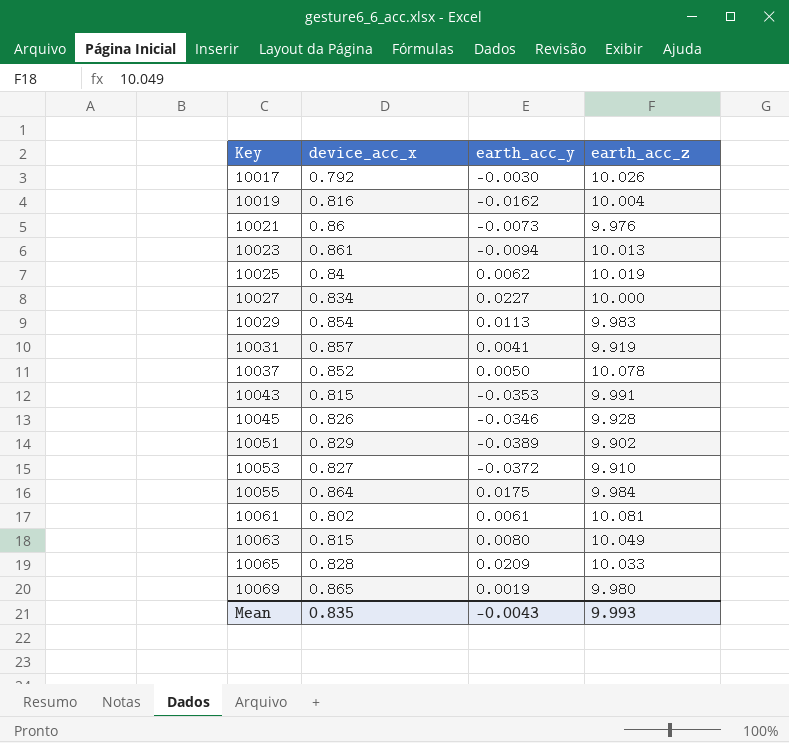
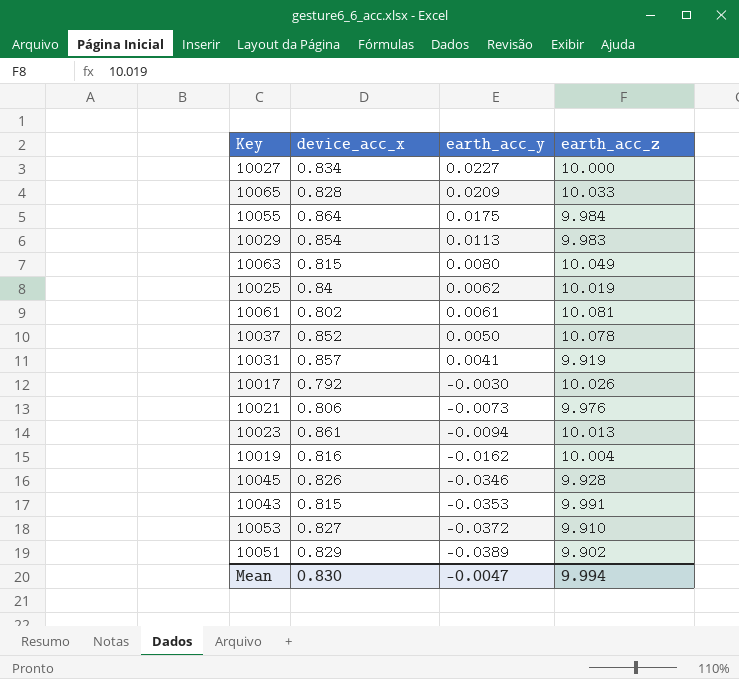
row order: Key ascending -> earth_acc_y descending
row 10069: 0.865 | 0.0019 | 9.980 -> none
10021 | device_acc_x: 0.86 -> 0.806
Mean | device_acc_x: 0.835 -> 0.830
Mean | earth_acc_y: -0.0043 -> -0.0047
Mean | earth_acc_z: 9.993 -> 9.994

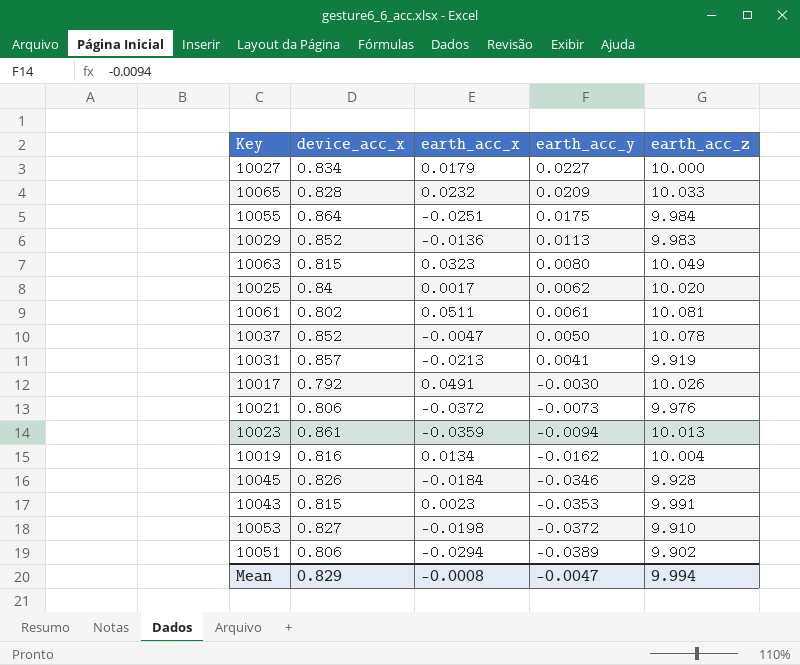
column earth_acc_x | position: none -> 3
10029 | device_acc_x: 0.854 -> 0.852
10025 | earth_acc_z: 10.019 -> 10.020
10051 | device_acc_x: 0.829 -> 0.806
Mean | device_acc_x: 0.830 -> 0.829

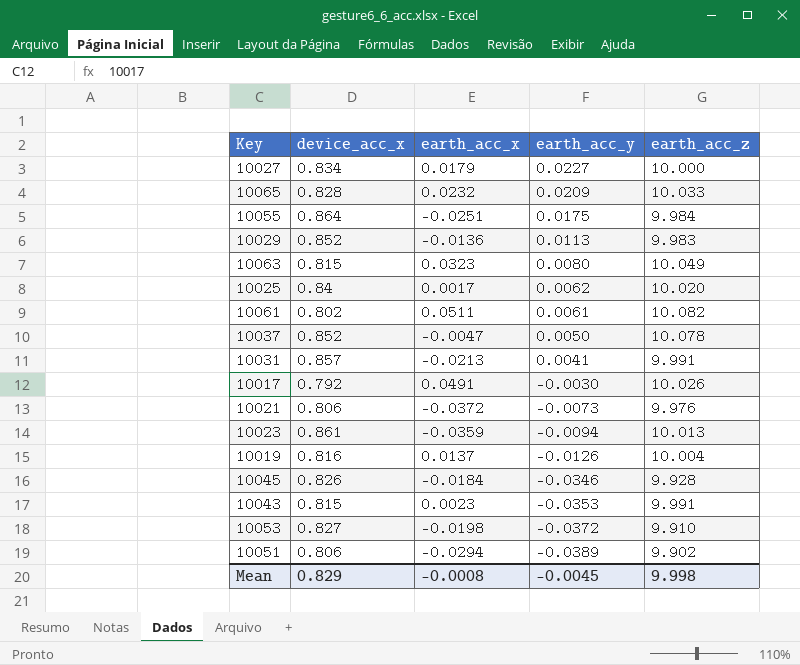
10061 | earth_acc_z: 10.081 -> 10.082
10031 | earth_acc_z: 9.919 -> 9.991
10019 | earth_acc_x: 0.0134 -> 0.0137
10019 | earth_acc_y: -0.0162 -> -0.0126
Mean | earth_acc_y: -0.0047 -> -0.0045
Mean | earth_acc_z: 9.994 -> 9.998

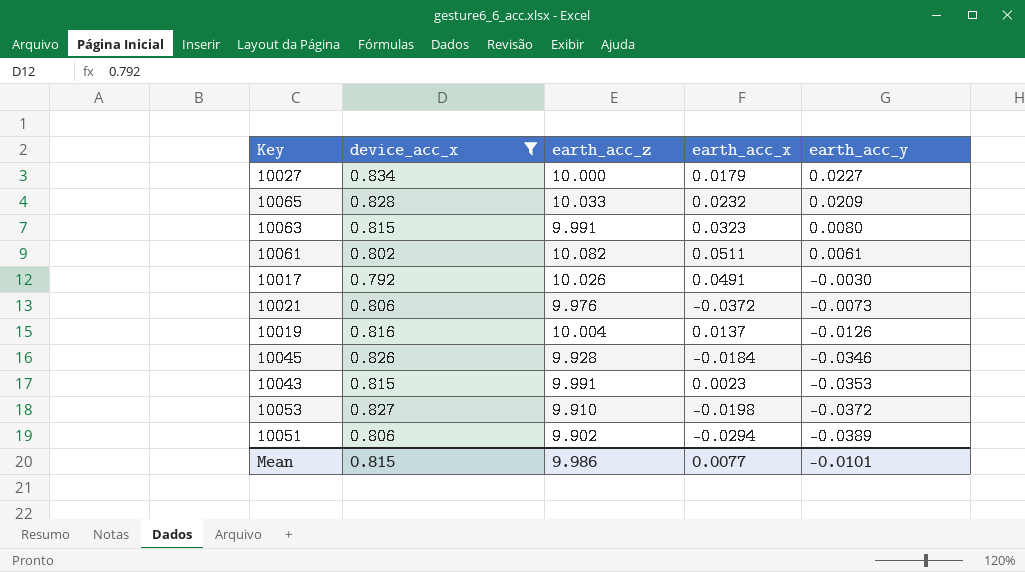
filter: none -> device_acc_x <= 0.834
column earth_acc_z | position: 5 -> 3
10063 | earth_acc_z: 10.049 -> 9.991
Mean | device_acc_x: 0.829 -> 0.815
Mean | earth_acc_z: 9.998 -> 9.986
Mean | earth_acc_x: -0.0008 -> 0.0077
Mean | earth_acc_y: -0.0045 -> -0.0101

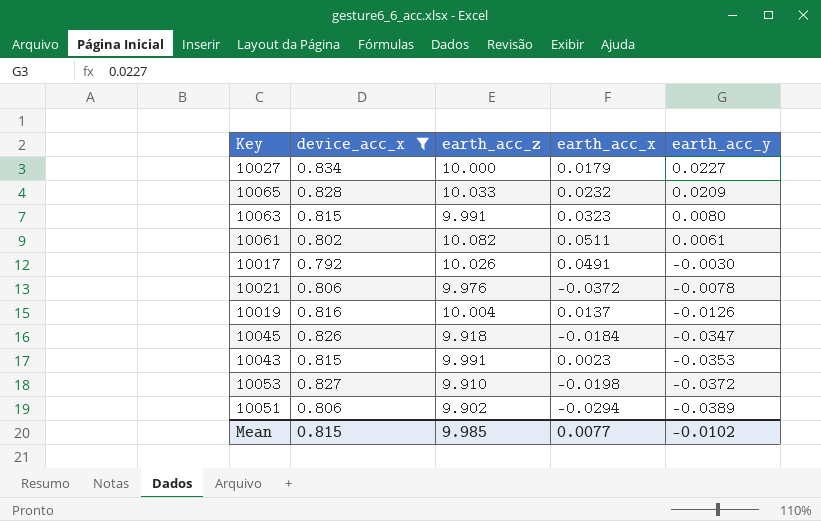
10021 | earth_acc_y: -0.0073 -> -0.0078
10045 | earth_acc_z: 9.928 -> 9.918
10045 | earth_acc_y: -0.0346 -> -0.0347
Mean | earth_acc_z: 9.986 -> 9.985
Mean | earth_acc_y: -0.0101 -> -0.0102

